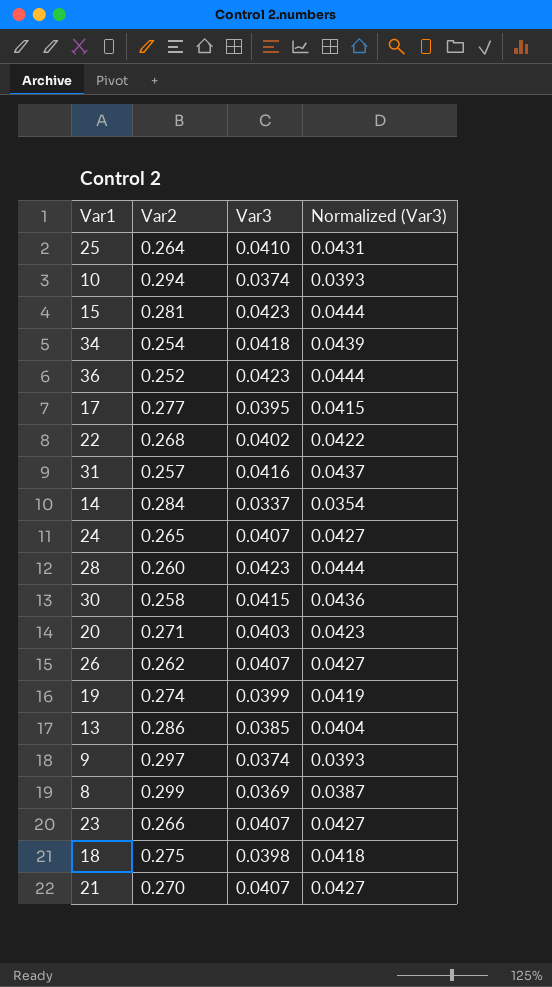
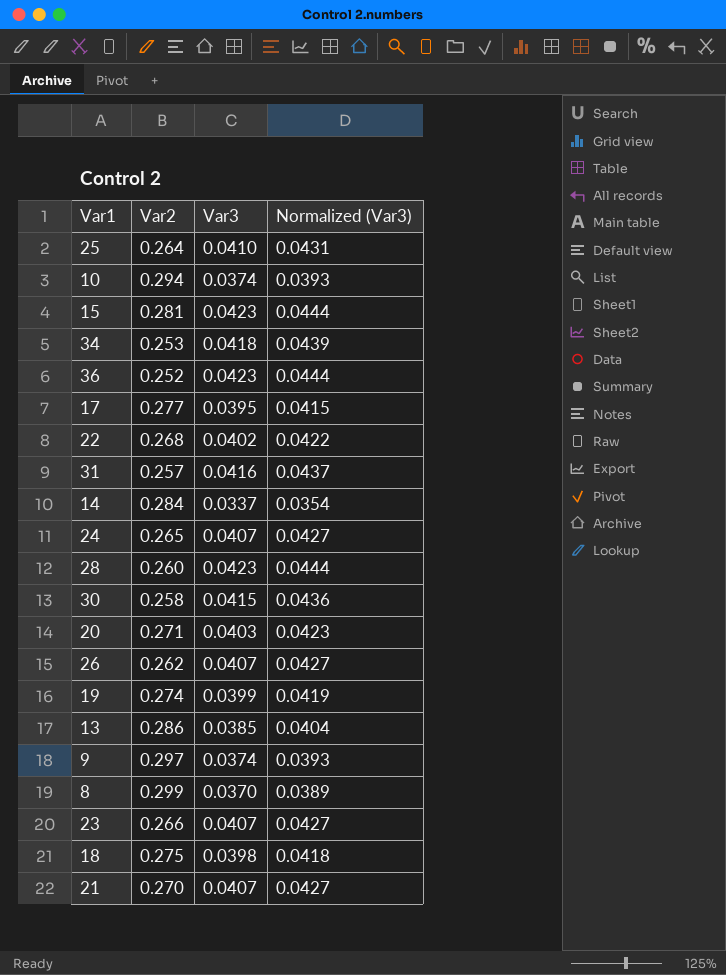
34 | Var2: 0.254 -> 0.253
8 | Var3: 0.0369 -> 0.0370
8 | Normalized (Var3): 0.0387 -> 0.0389

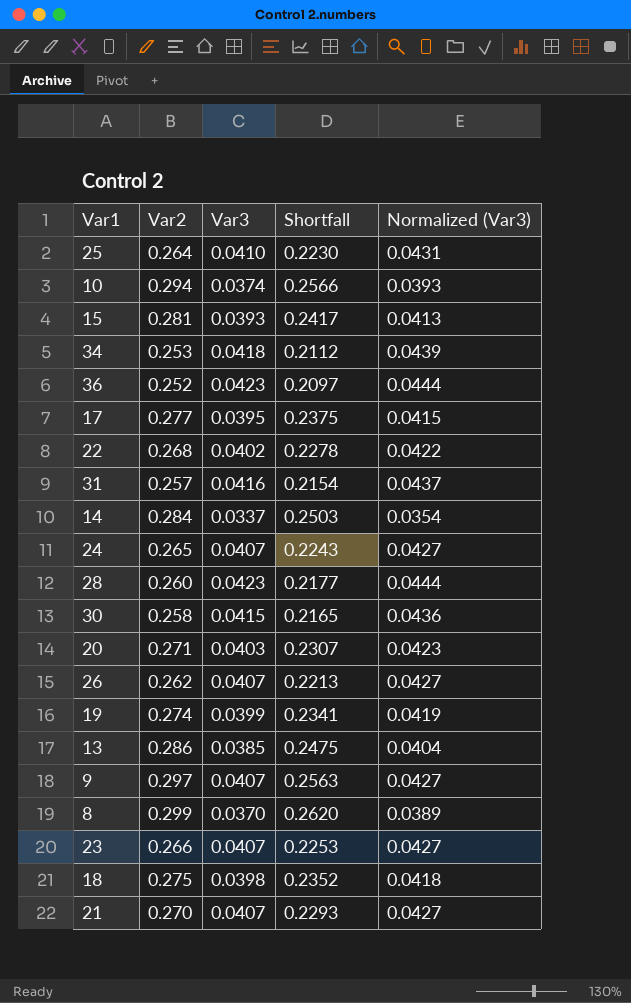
column Shortfall | formula: none -> [Var2] - [Var3]
15 | Var3: 0.0423 -> 0.0393
15 | Normalized (Var3): 0.0444 -> 0.0413
9 | Var3: 0.0374 -> 0.0407
9 | Normalized (Var3): 0.0393 -> 0.0427

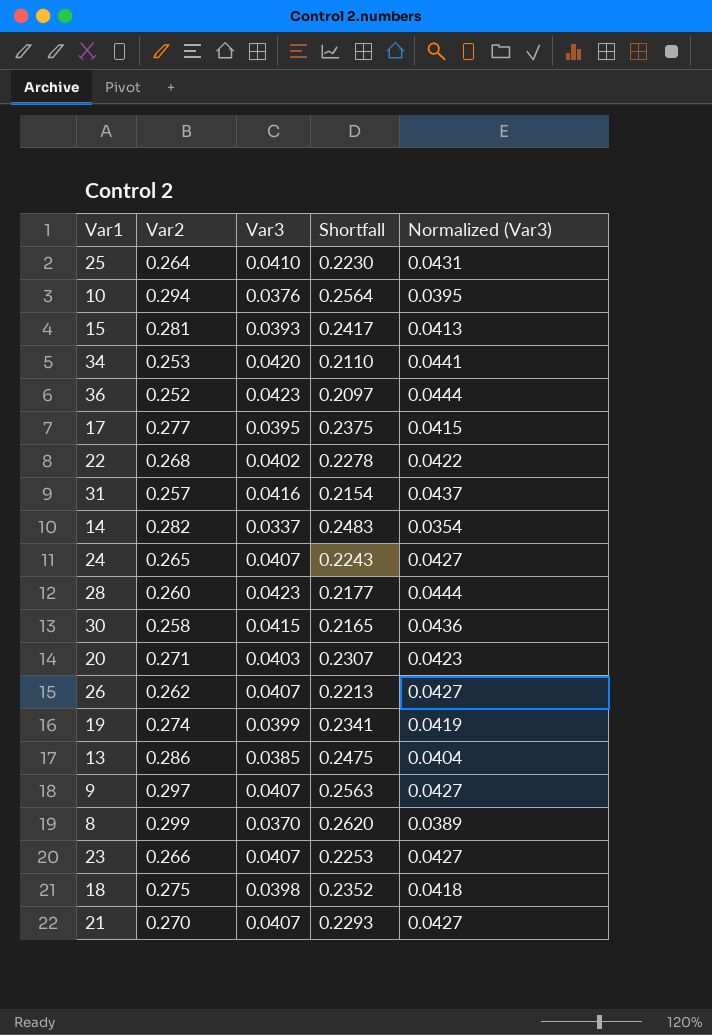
10 | Var3: 0.0374 -> 0.0376
10 | Shortfall: 0.2566 -> 0.2564
10 | Normalized (Var3): 0.0393 -> 0.0395
34 | Var3: 0.0418 -> 0.0420
34 | Shortfall: 0.2112 -> 0.2110
34 | Normalized (Var3): 0.0439 -> 0.0441
14 | Var2: 0.284 -> 0.282
14 | Shortfall: 0.2503 -> 0.2483

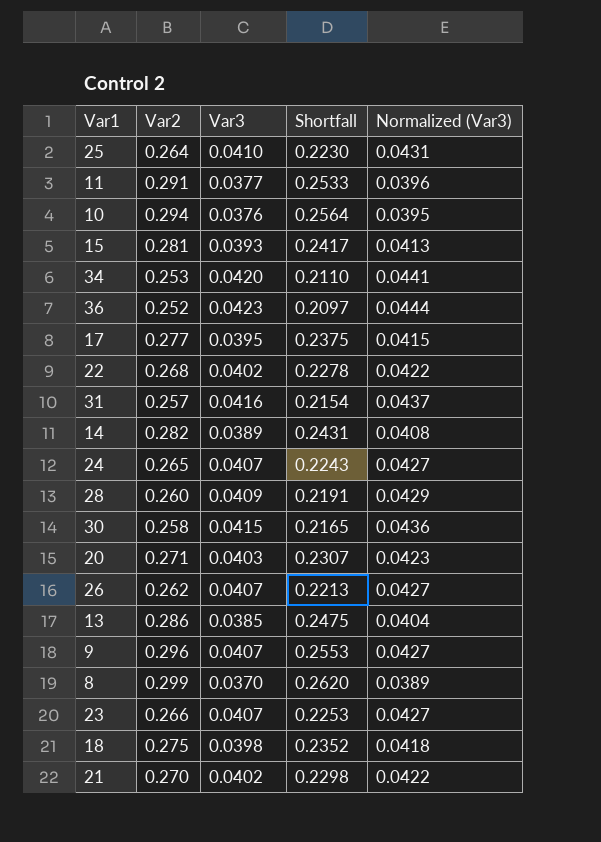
row 19: 0.274 | 0.0399 | 0.2341 | 0.0419 -> none
row 11: none -> 0.291 | 0.0377 | 0.2533 | 0.0396
14 | Var3: 0.0337 -> 0.0389
14 | Shortfall: 0.2483 -> 0.2431
14 | Normalized (Var3): 0.0354 -> 0.0408
28 | Var3: 0.0423 -> 0.0409
28 | Shortfall: 0.2177 -> 0.2191
28 | Normalized (Var3): 0.0444 -> 0.0429
9 | Var2: 0.297 -> 0.296
9 | Shortfall: 0.2563 -> 0.2553
21 | Var3: 0.0407 -> 0.0402
21 | Shortfall: 0.2293 -> 0.2298
21 | Normalized (Var3): 0.0427 -> 0.0422

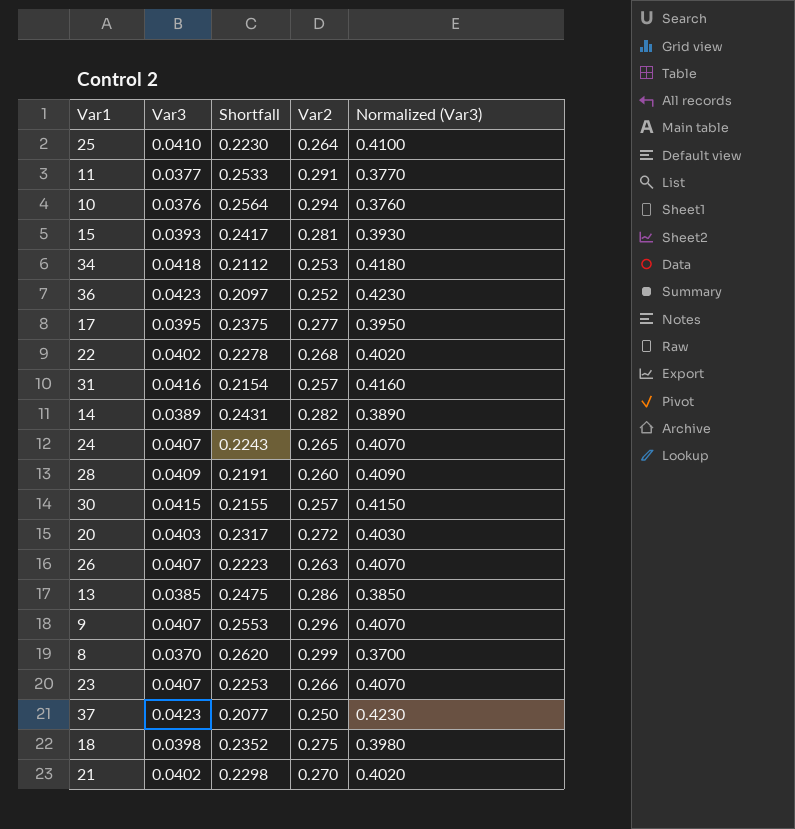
column Var2 | position: 2 -> 4
column Normalized (Var3) | formula: [Var3] * 1.05 -> [Var3] * 10
34 | Var3: 0.0420 -> 0.0418
34 | Shortfall: 0.2110 -> 0.2112
30 | Shortfall: 0.2165 -> 0.2155
30 | Var2: 0.258 -> 0.257
20 | Shortfall: 0.2307 -> 0.2317
20 | Var2: 0.271 -> 0.272
26 | Shortfall: 0.2213 -> 0.2223
26 | Var2: 0.262 -> 0.263
row 37: none -> 0.0423 | 0.2077 | 0.250 | 0.4230

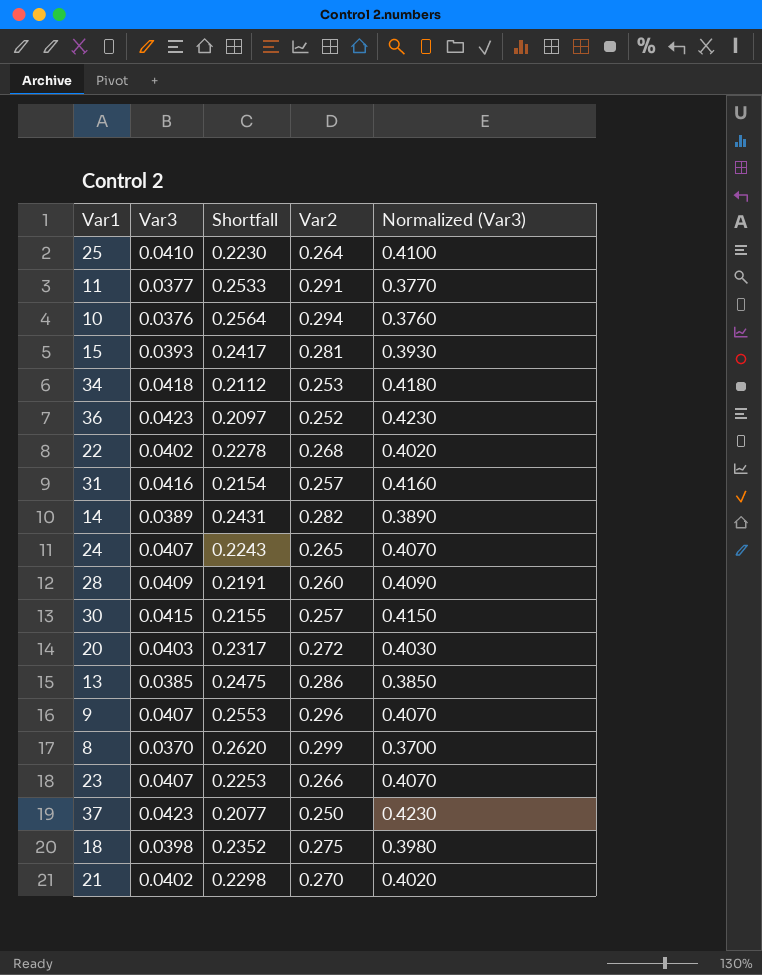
row 17: 0.0395 | 0.2375 | 0.277 | 0.3950 -> none
row 26: 0.0407 | 0.2223 | 0.263 | 0.4070 -> none

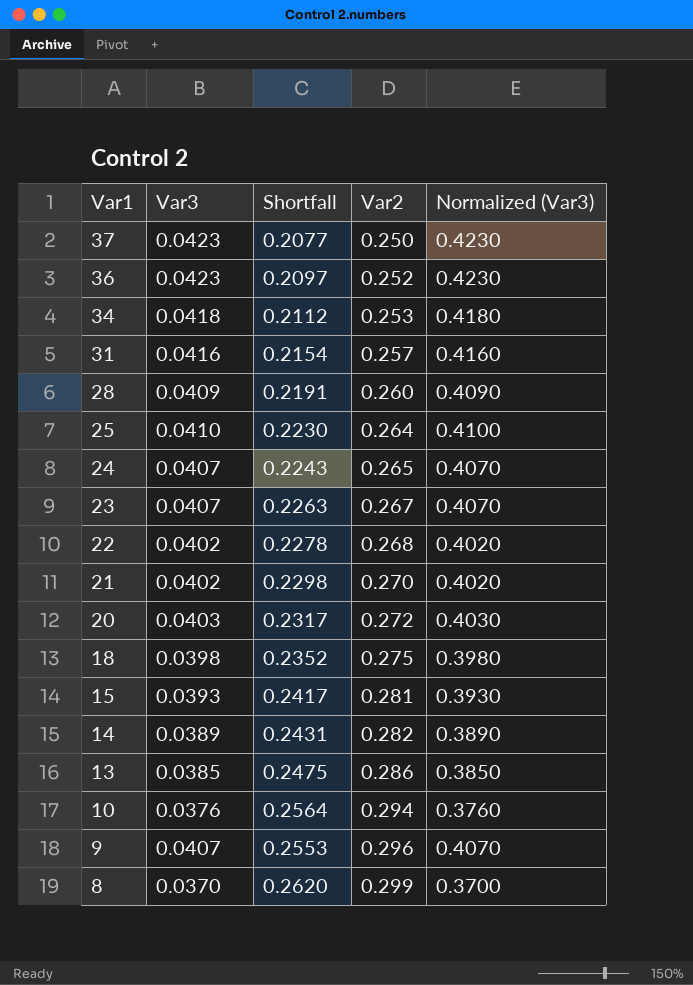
row order: none -> Var1 descending
row 11: 0.0377 | 0.2533 | 0.291 | 0.3770 -> none
row 30: 0.0415 | 0.2155 | 0.257 | 0.4150 -> none
23 | Shortfall: 0.2253 -> 0.2263
23 | Var2: 0.266 -> 0.267

